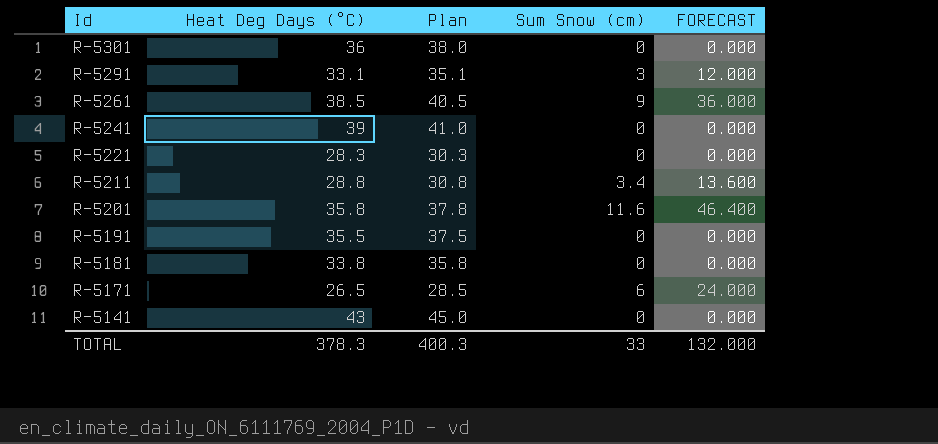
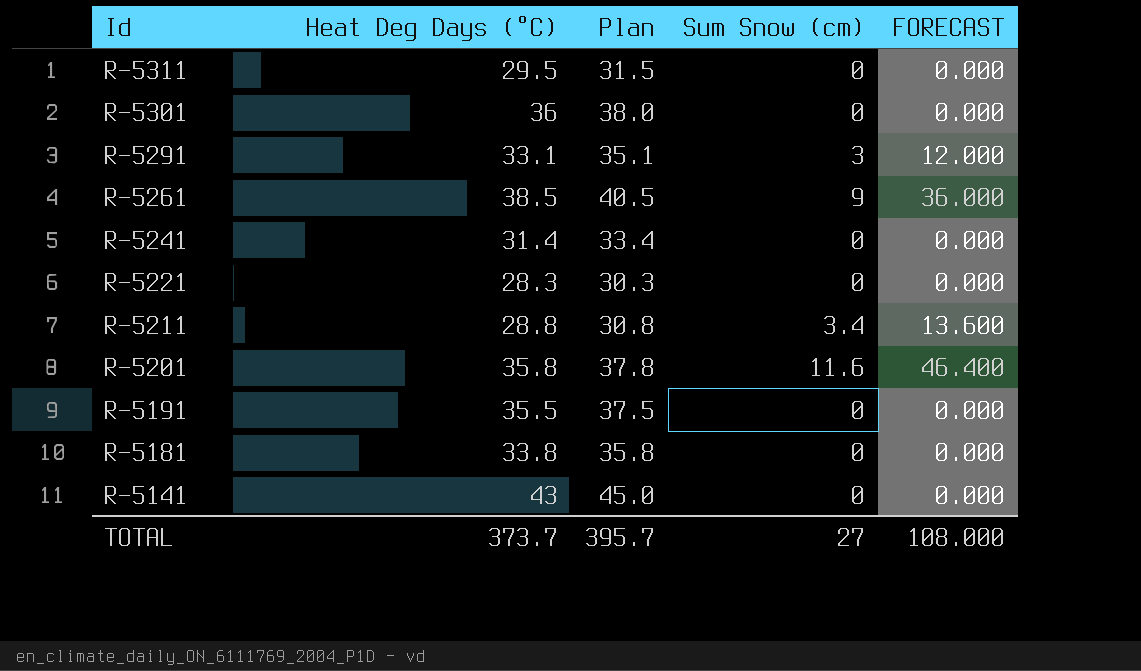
row R-5171: 26.5 | 28.5 | 6 | 24.000 -> none
row R-5311: none -> 29.5 | 31.5 | 0 | 0.000
R-5241 | Heat Deg Days (°C): 39 -> 31.4
R-5241 | Plan: 41.0 -> 33.4
TOTAL | Heat Deg Days (°C): 378.3 -> 373.7
TOTAL | Plan: 400.3 -> 395.7
TOTAL | Sum Snow (cm): 33 -> 27
TOTAL | FORECAST: 132.000 -> 108.000

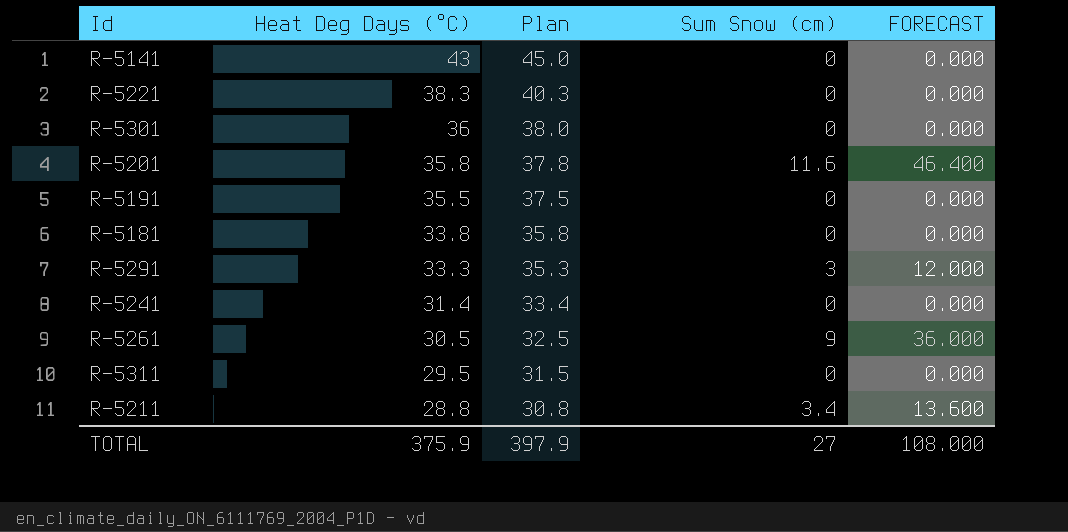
row order: Id descending -> Heat Deg Days (°C) descending
R-5221 | Heat Deg Days (°C): 28.3 -> 38.3
R-5221 | Plan: 30.3 -> 40.3
R-5291 | Heat Deg Days (°C): 33.1 -> 33.3
R-5291 | Plan: 35.1 -> 35.3
R-5261 | Heat Deg Days (°C): 38.5 -> 30.5
R-5261 | Plan: 40.5 -> 32.5
TOTAL | Heat Deg Days (°C): 373.7 -> 375.9
TOTAL | Plan: 395.7 -> 397.9

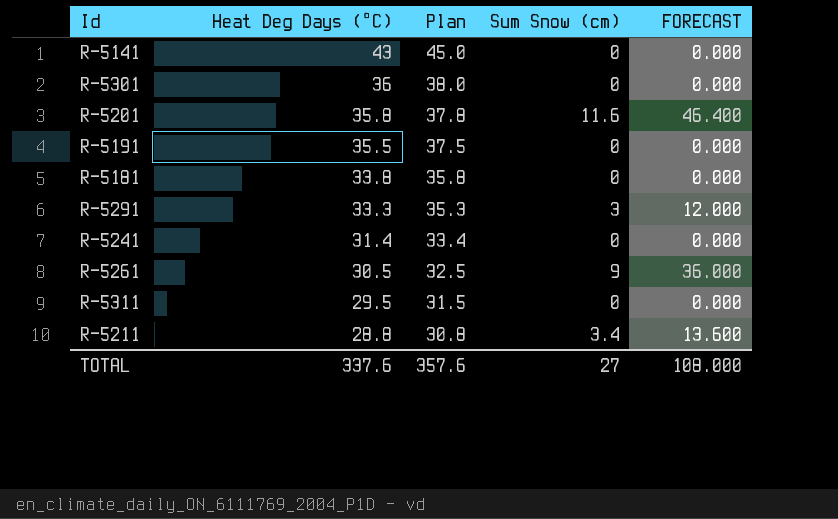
row R-5221: 38.3 | 40.3 | 0 | 0.000 -> none
TOTAL | Heat Deg Days (°C): 375.9 -> 337.6
TOTAL | Plan: 397.9 -> 357.6

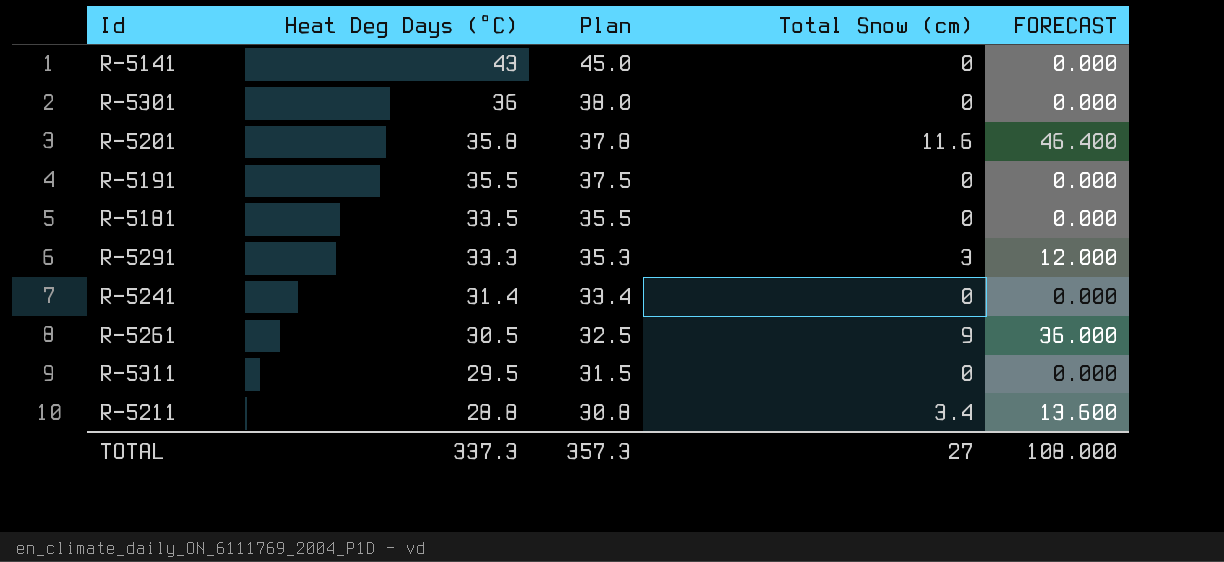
column name: Sum Snow (cm) -> Total Snow (cm)
R-5181 | Heat Deg Days (°C): 33.8 -> 33.5
R-5181 | Plan: 35.8 -> 35.5
TOTAL | Heat Deg Days (°C): 337.6 -> 337.3
TOTAL | Plan: 357.6 -> 357.3

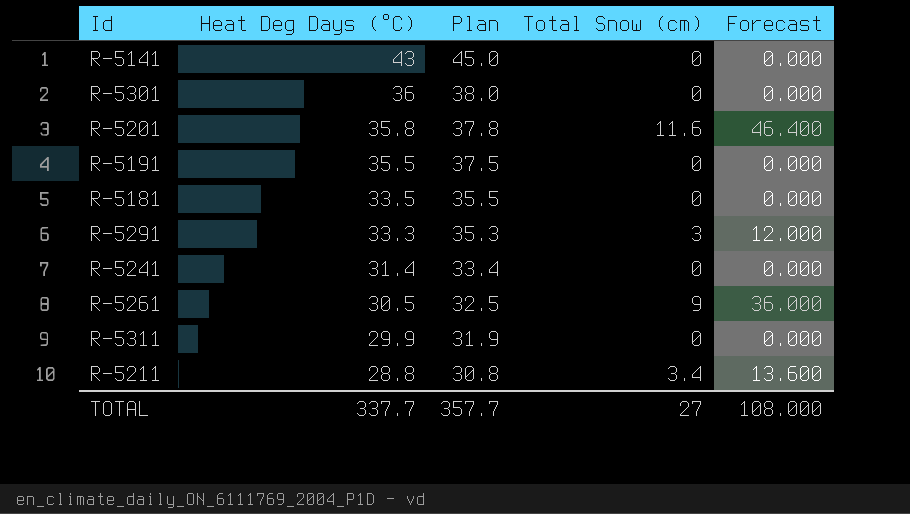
column name: FORECAST -> Forecast
R-5311 | Heat Deg Days (°C): 29.5 -> 29.9
R-5311 | Plan: 31.5 -> 31.9
TOTAL | Heat Deg Days (°C): 337.3 -> 337.7
TOTAL | Plan: 357.3 -> 357.7

